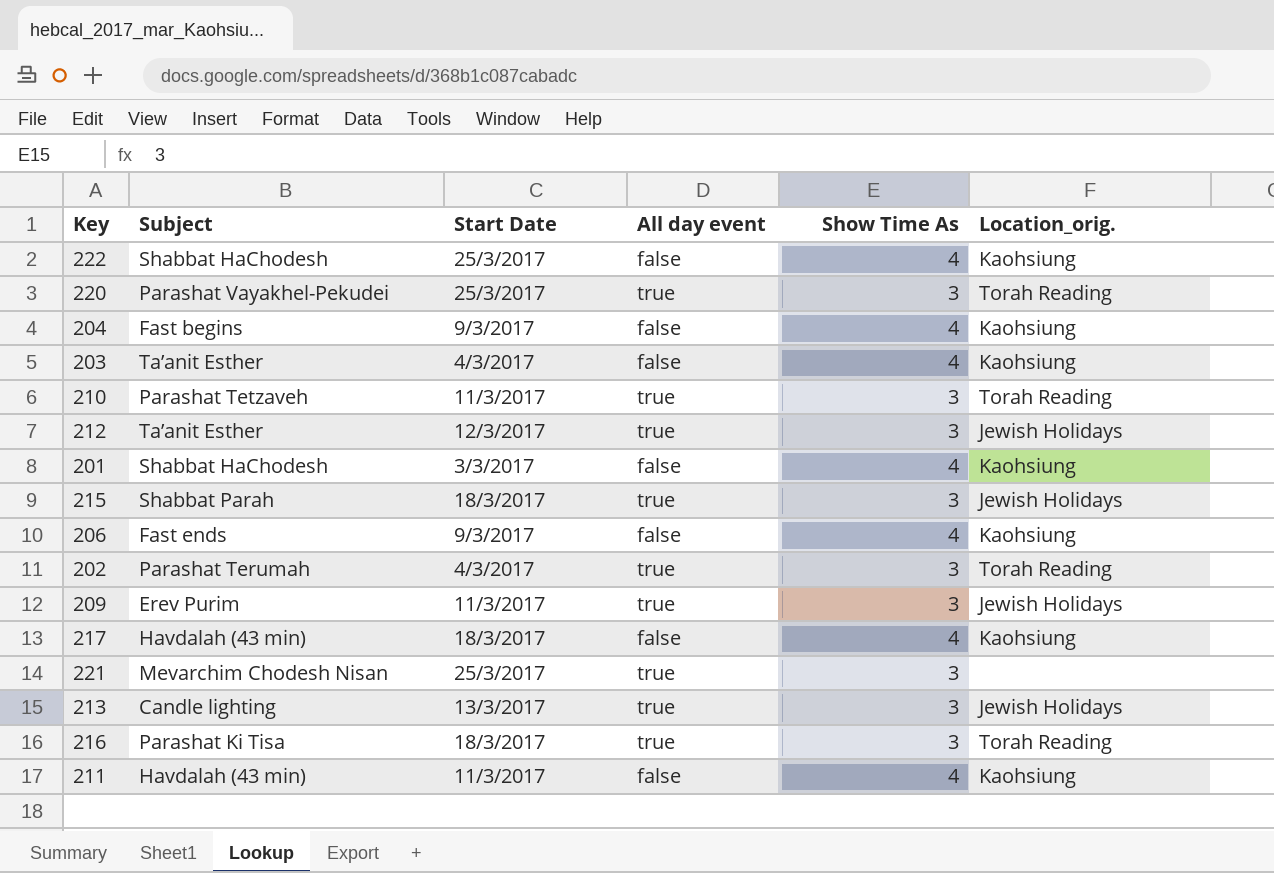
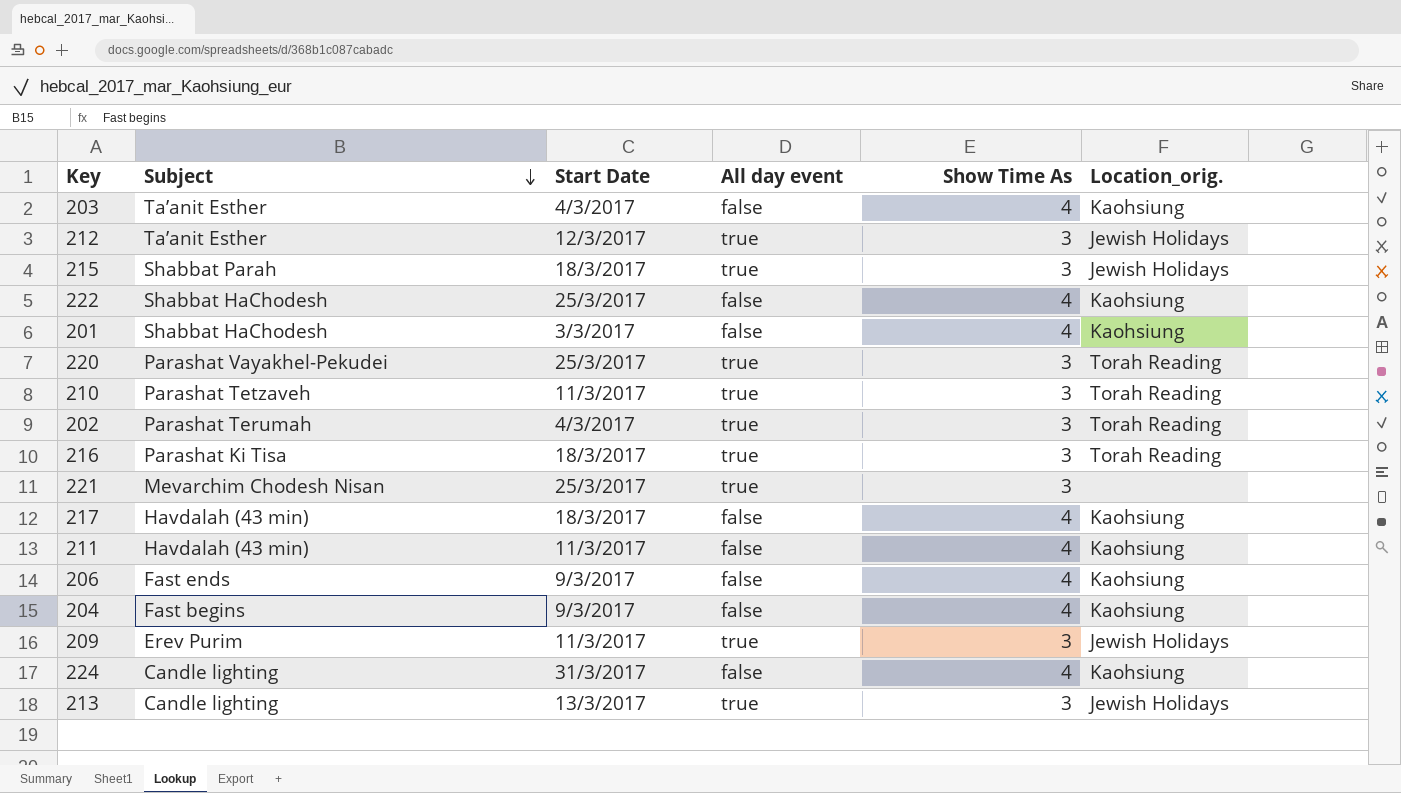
row order: none -> Subject descending
row 224: none -> Candle lighting | 31/3/2017 | false | 4 | Kaohsiung

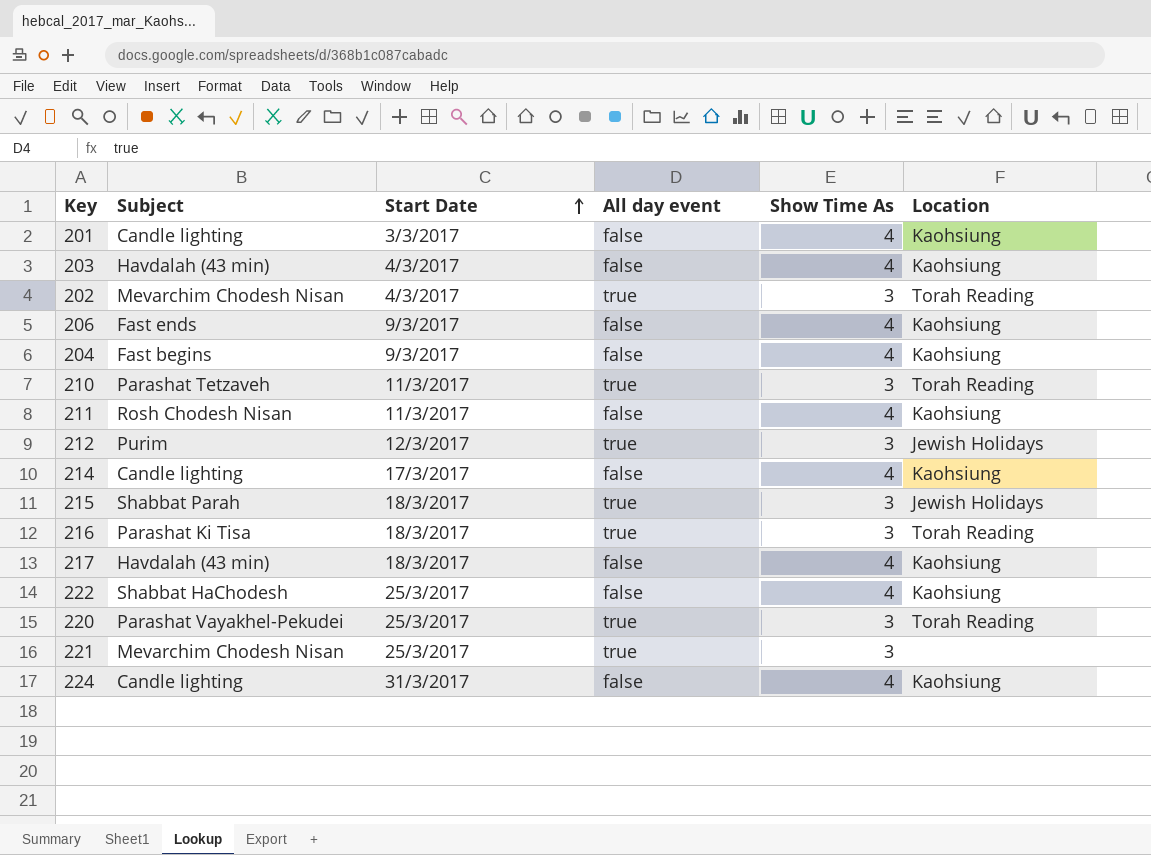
row order: Subject descending -> Start Date ascending
column name: Location_orig. -> Location
row 209: Erev Purim | 11/3/2017 | true | 3 | Jewish Holidays -> none
row 213: Candle lighting | 13/3/2017 | true | 3 | Jewish Holidays -> none
201 | Subject: Shabbat HaChodesh -> Candle lighting
203 | Subject: Ta’anit Esther -> Havdalah (43 min)
202 | Subject: Parashat Terumah -> Mevarchim Chodesh Nisan
211 | Subject: Havdalah (43 min) -> Rosh Chodesh Nisan
212 | Subject: Ta’anit Esther -> Purim
row 214: none -> Candle lighting | 17/3/2017 | false | 4 | Kaohsiung

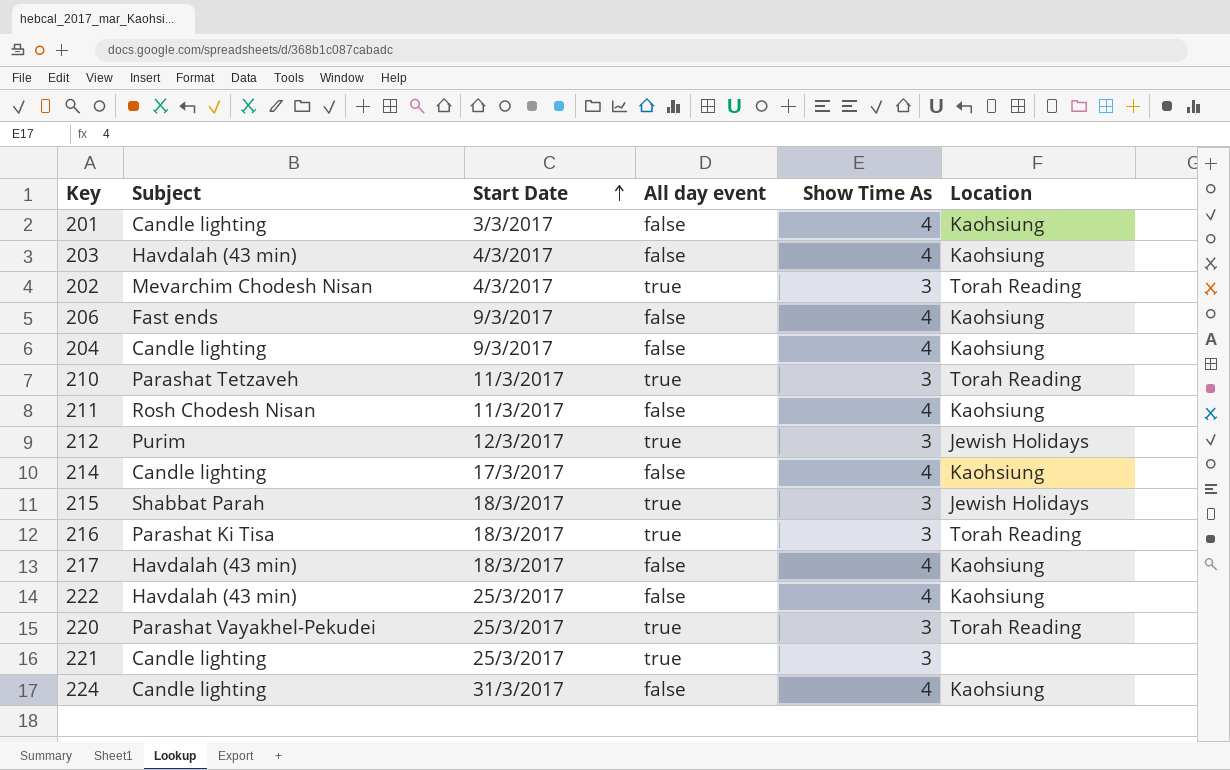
204 | Subject: Fast begins -> Candle lighting
222 | Subject: Shabbat HaChodesh -> Havdalah (43 min)
221 | Subject: Mevarchim Chodesh Nisan -> Candle lighting

